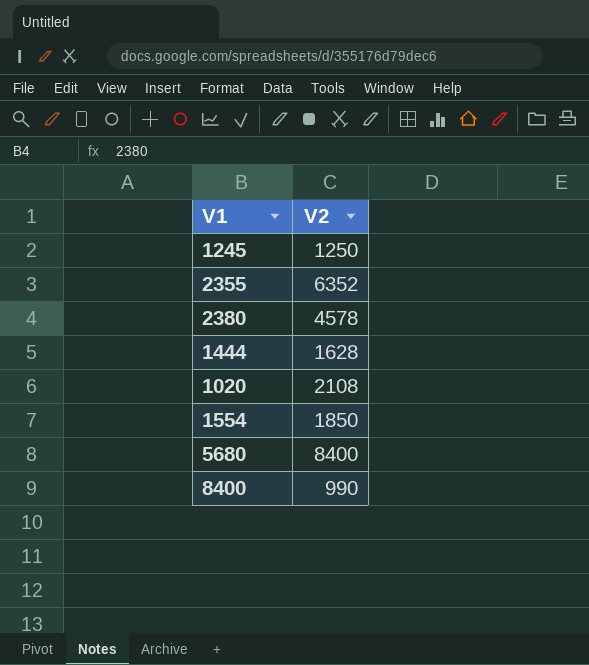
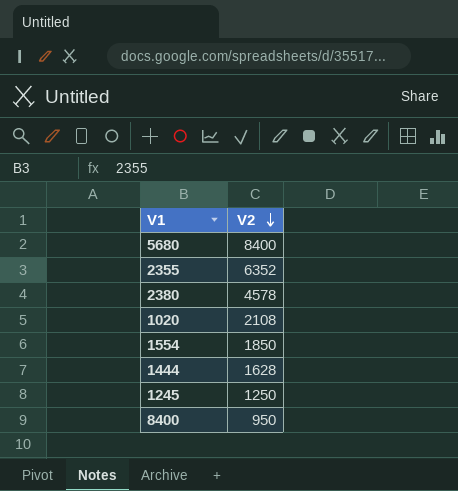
row order: none -> V2 descending
8400 | V2: 990 -> 950

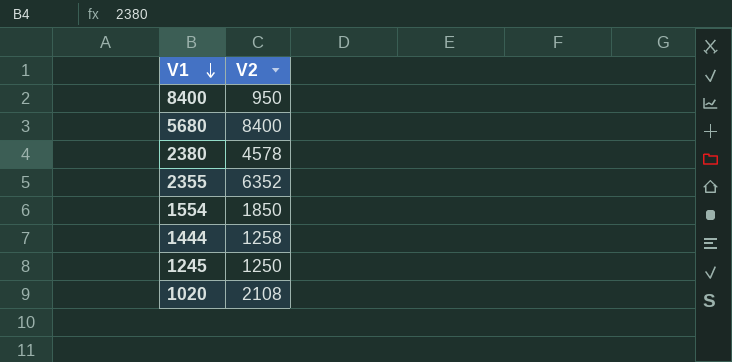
row order: V2 descending -> V1 descending
1444 | V2: 1628 -> 1258

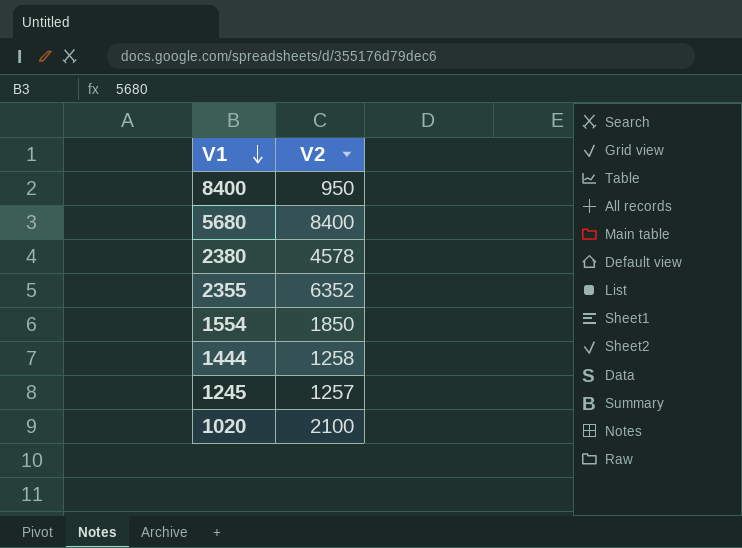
1245 | V2: 1250 -> 1257
1020 | V2: 2108 -> 2100

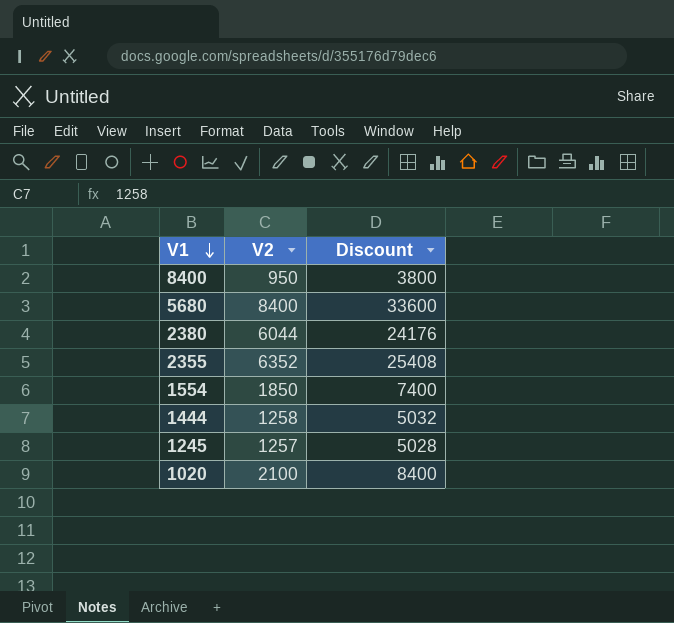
column Discount | formula: none -> [V2] * 4
2380 | V2: 4578 -> 6044

